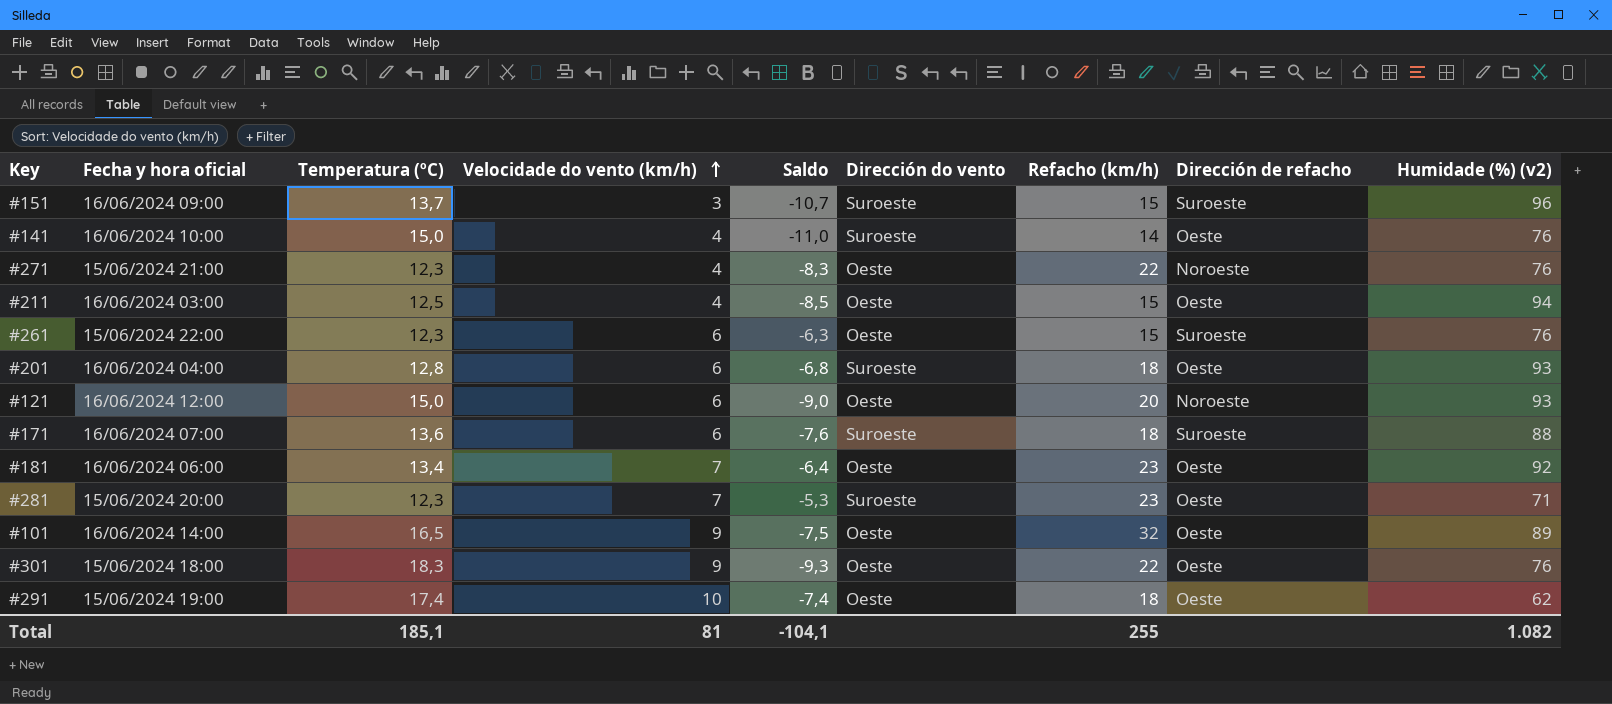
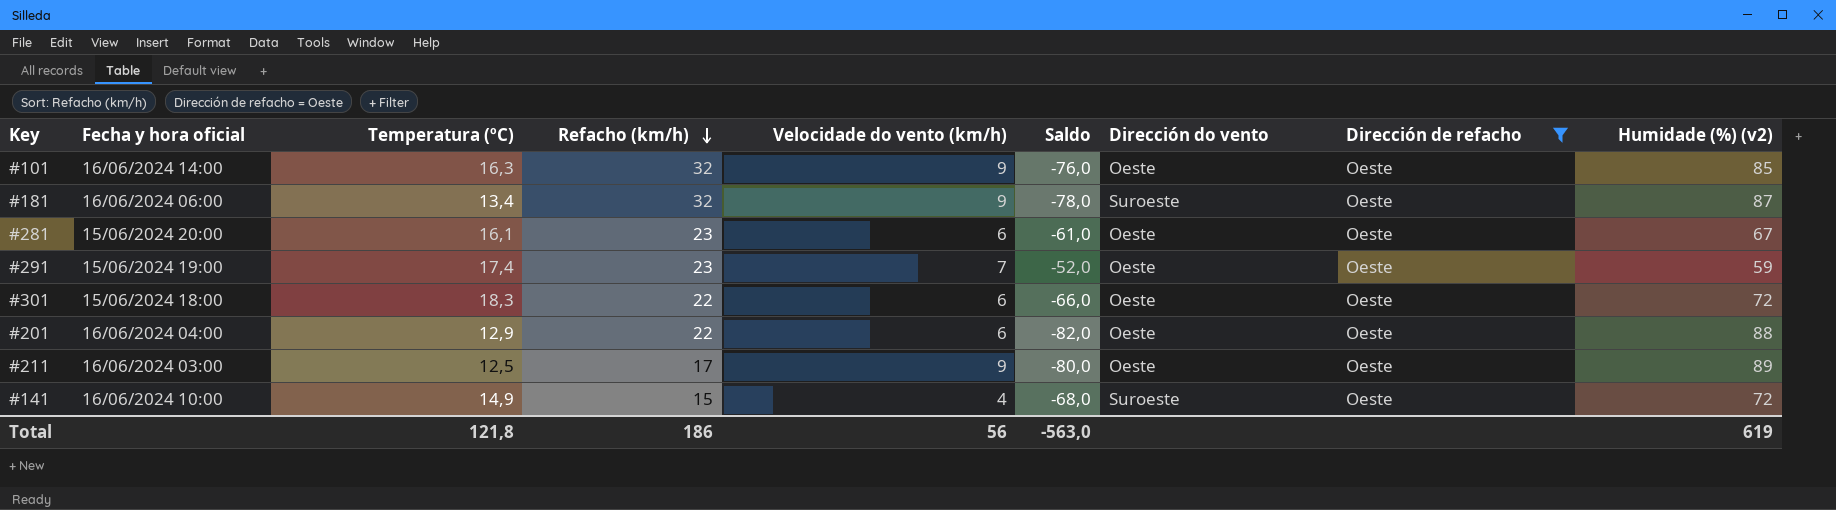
filter: none -> Dirección de refacho = Oeste
row order: Velocidade do vento (km/h) ascending -> Refacho (km/h) descending
column Refacho (km/h) | position: 7 -> 4
column Saldo | formula: [Velocidade do vento (km/h)] - [Temperatura (ºC)] -> [Velocidade do vento (km/h)] - [Humidade (%) (v2)]
#101 | Temperatura (ºC): 16,5 -> 16,3
#101 | Humidade (%) (v2): 89 -> 85
#181 | Refacho (km/h): 23 -> 32
#181 | Velocidade do vento (km/h): 7 -> 9
#181 | Dirección do vento: Oeste -> Suroeste
#181 | Humidade (%) (v2): 92 -> 87
#281 | Temperatura (ºC): 12,3 -> 16,1
#281 | Velocidade do vento (km/h): 7 -> 6
#281 | Dirección do vento: Suroeste -> Oeste
#281 | Humidade (%) (v2): 71 -> 67
#291 | Refacho (km/h): 18 -> 23
#291 | Velocidade do vento (km/h): 10 -> 7
#291 | Humidade (%) (v2): 62 -> 59
#301 | Velocidade do vento (km/h): 9 -> 6
#301 | Humidade (%) (v2): 76 -> 72
#201 | Temperatura (ºC): 12,8 -> 12,9
#201 | Refacho (km/h): 18 -> 22
#201 | Dirección do vento: Suroeste -> Oeste
#201 | Humidade (%) (v2): 93 -> 88
#211 | Refacho (km/h): 15 -> 17
#211 | Velocidade do vento (km/h): 4 -> 9
#211 | Humidade (%) (v2): 94 -> 89
#141 | Temperatura (ºC): 15,0 -> 14,9
#141 | Refacho (km/h): 14 -> 15
#141 | Humidade (%) (v2): 76 -> 72
Total | Temperatura (ºC): 185,1 -> 121,8
Total | Refacho (km/h): 255 -> 186
Total | Velocidade do vento (km/h): 81 -> 56
Total | Saldo: -104,1 -> -563,0
Total | Humidade (%) (v2): 1.082 -> 619

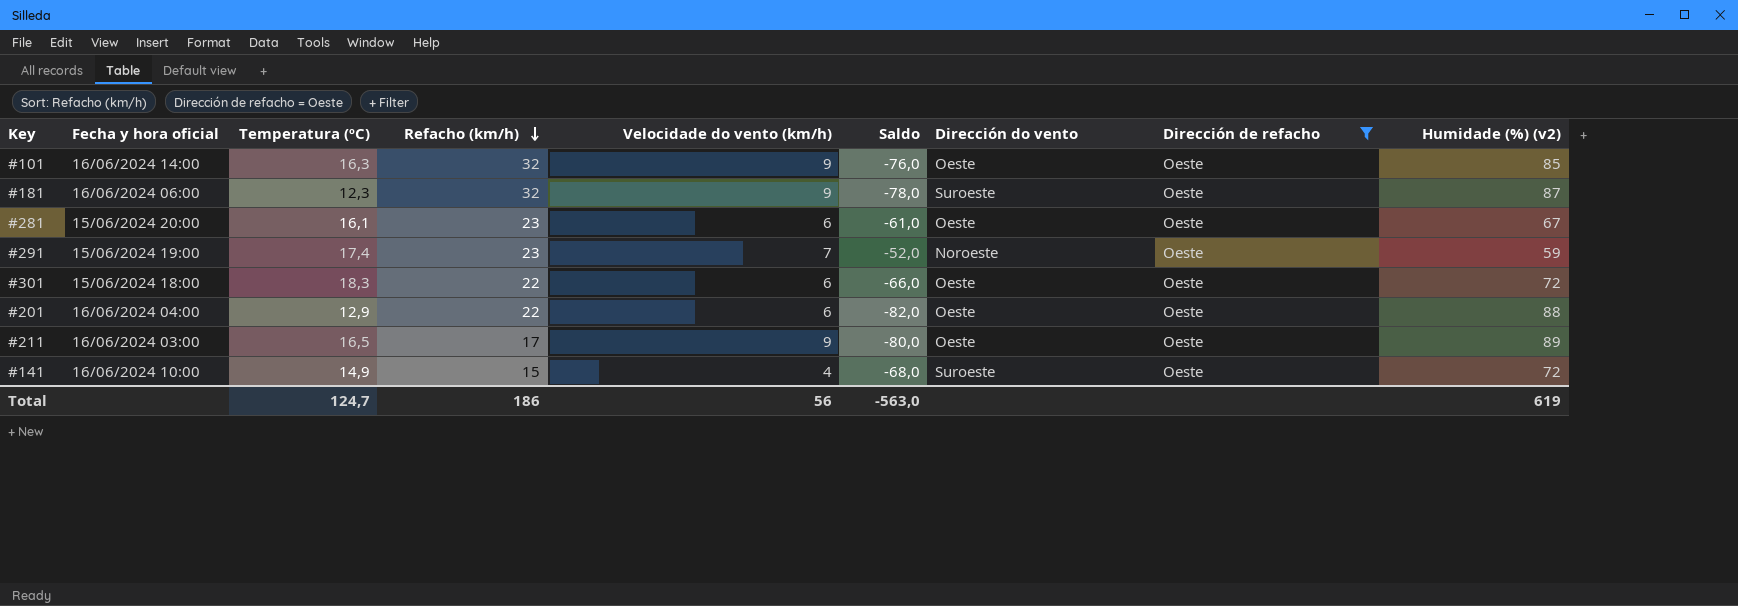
#181 | Temperatura (ºC): 13,4 -> 12,3
#291 | Dirección do vento: Oeste -> Noroeste
#211 | Temperatura (ºC): 12,5 -> 16,5
Total | Temperatura (ºC): 121,8 -> 124,7

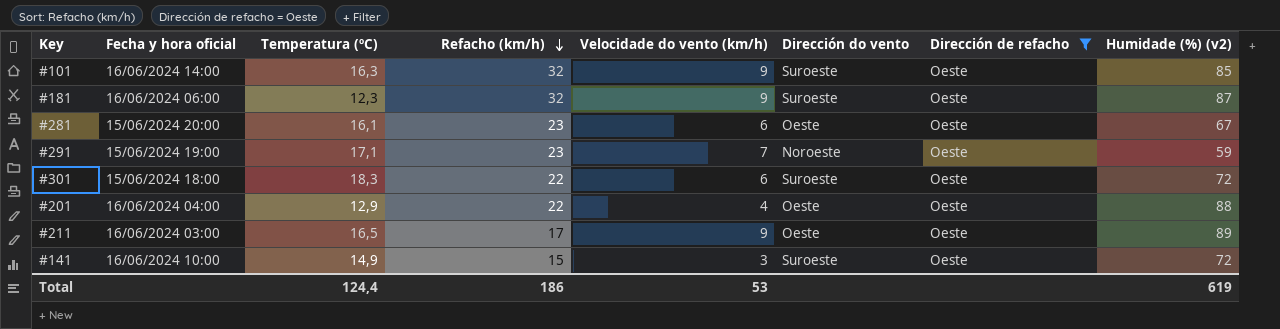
column Saldo | formula: [Velocidade do vento (km/h)] - [Humidade (%) (v2)] -> none
#101 | Dirección do vento: Oeste -> Suroeste
#291 | Temperatura (ºC): 17,4 -> 17,1
#301 | Dirección do vento: Oeste -> Suroeste
#201 | Velocidade do vento (km/h): 6 -> 4
#141 | Velocidade do vento (km/h): 4 -> 3
Total | Temperatura (ºC): 124,7 -> 124,4
Total | Velocidade do vento (km/h): 56 -> 53

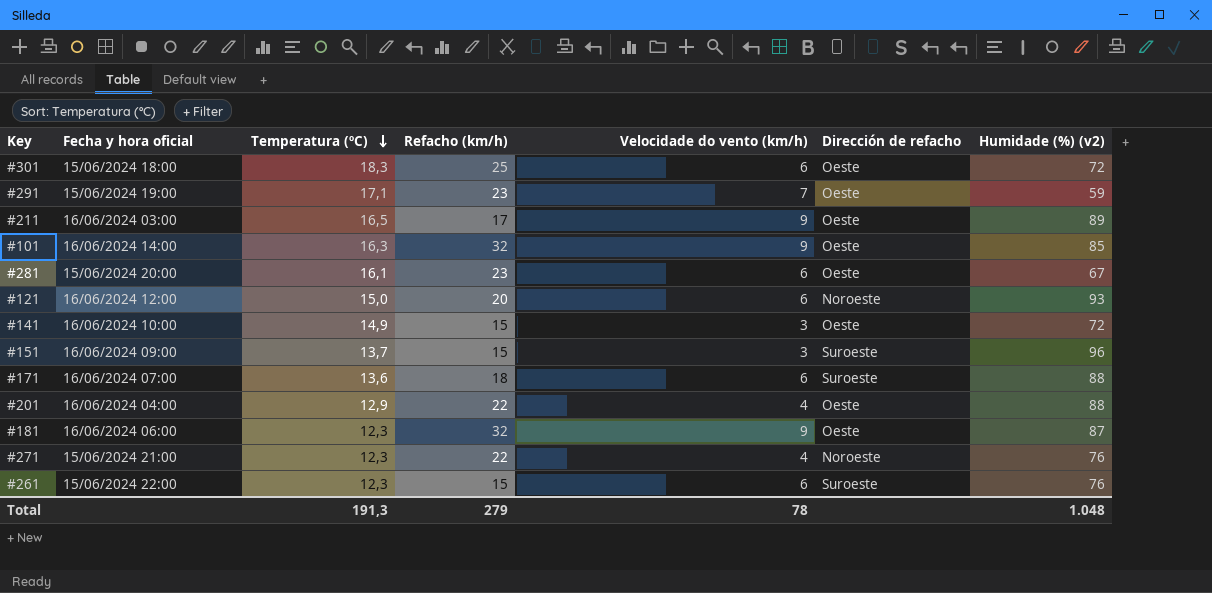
filter: Dirección de refacho = Oeste -> none
row order: Refacho (km/h) descending -> Temperatura (ºC) descending
column Dirección do vento | position: 6 -> none
#301 | Refacho (km/h): 22 -> 25
Total | Temperatura (ºC): 124,4 -> 191,3
Total | Refacho (km/h): 186 -> 279
Total | Velocidade do vento (km/h): 53 -> 78
Total | Humidade (%) (v2): 619 -> 1.048

